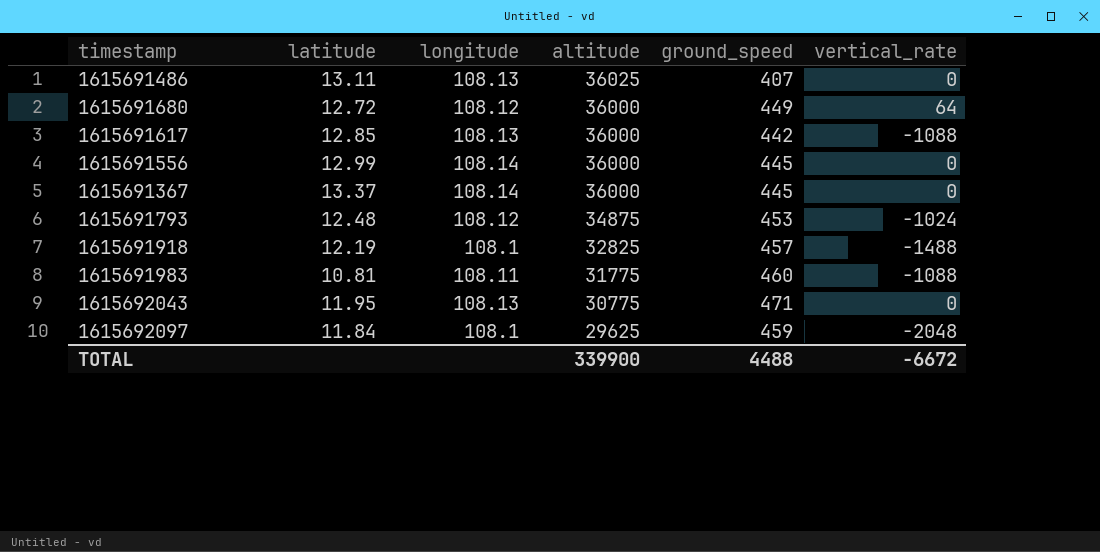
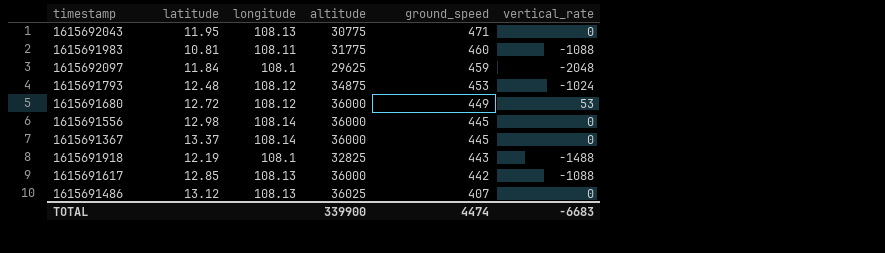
row order: altitude descending -> ground_speed descending
1615691680 | vertical_rate: 64 -> 53
1615691556 | latitude: 12.99 -> 12.98
1615691918 | ground_speed: 457 -> 443
1615691486 | latitude: 13.11 -> 13.12
TOTAL | ground_speed: 4488 -> 4474
TOTAL | vertical_rate: -6672 -> -6683

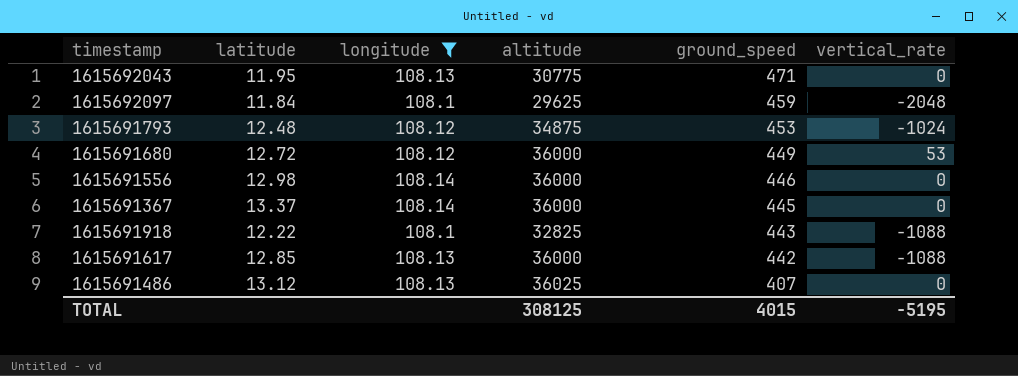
filter: none -> longitude != 108.11
1615691556 | ground_speed: 445 -> 446
1615691918 | latitude: 12.19 -> 12.22
1615691918 | vertical_rate: -1488 -> -1088
TOTAL | altitude: 339900 -> 308125
TOTAL | ground_speed: 4474 -> 4015
TOTAL | vertical_rate: -6683 -> -5195

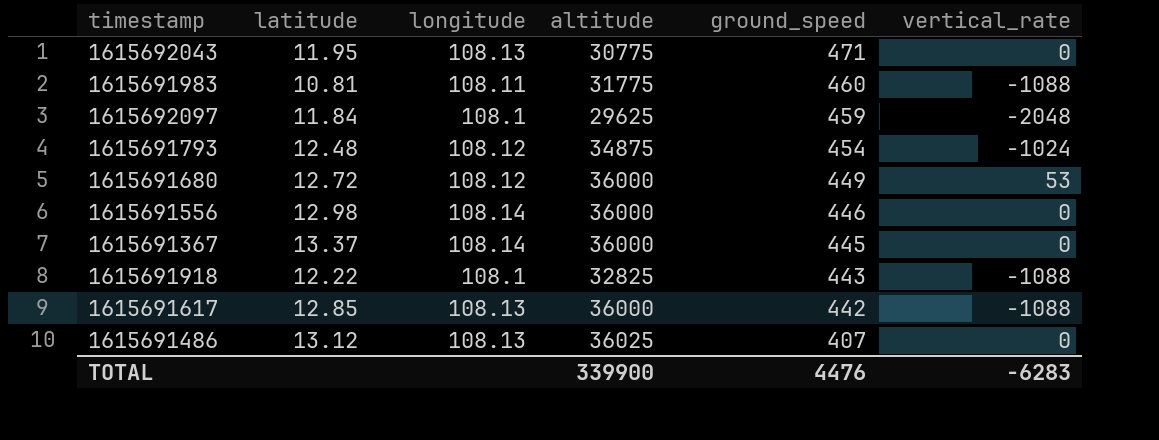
filter: longitude != 108.11 -> none
1615691793 | ground_speed: 453 -> 454
TOTAL | altitude: 308125 -> 339900
TOTAL | ground_speed: 4015 -> 4476
TOTAL | vertical_rate: -5195 -> -6283

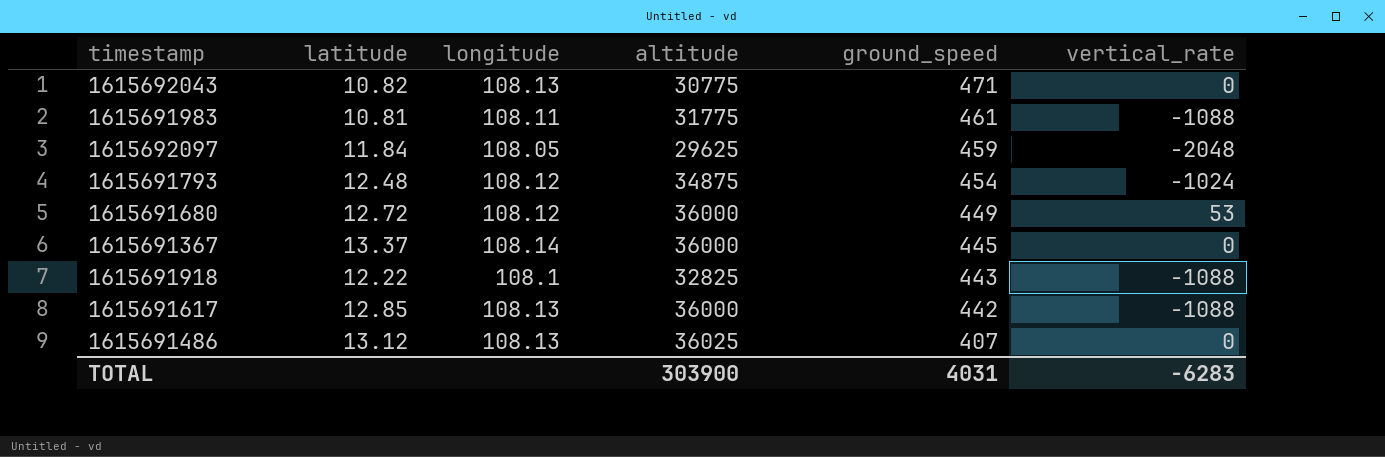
row 1615691556: 12.98 | 108.14 | 36000 | 446 | 0 -> none
1615692043 | latitude: 11.95 -> 10.82
1615691983 | ground_speed: 460 -> 461
1615692097 | longitude: 108.1 -> 108.05
TOTAL | altitude: 339900 -> 303900
TOTAL | ground_speed: 4476 -> 4031

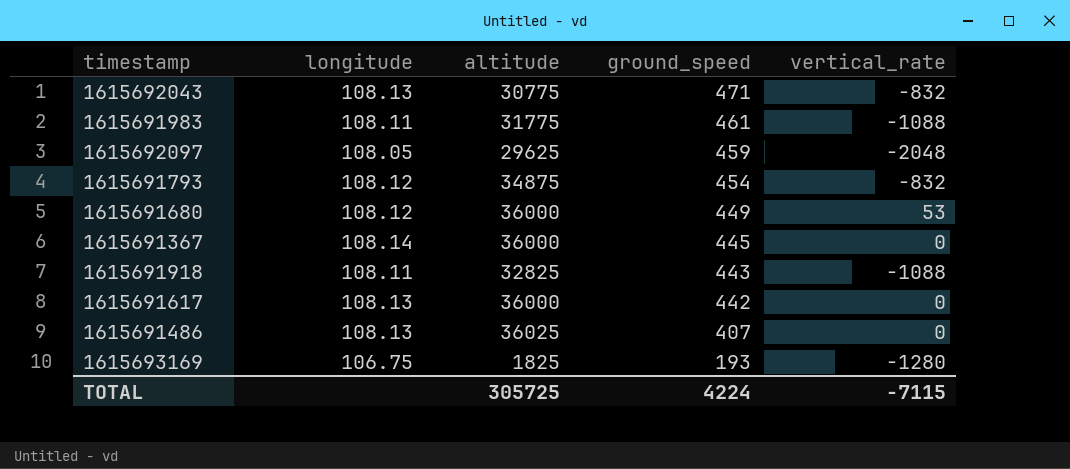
column latitude | position: 2 -> none
1615692043 | vertical_rate: 0 -> -832
1615691793 | vertical_rate: -1024 -> -832
1615691918 | longitude: 108.1 -> 108.11
1615691617 | vertical_rate: -1088 -> 0
row 1615693169: none -> 106.75 | 1825 | 193 | -1280
TOTAL | altitude: 303900 -> 305725
TOTAL | ground_speed: 4031 -> 4224
TOTAL | vertical_rate: -6283 -> -7115

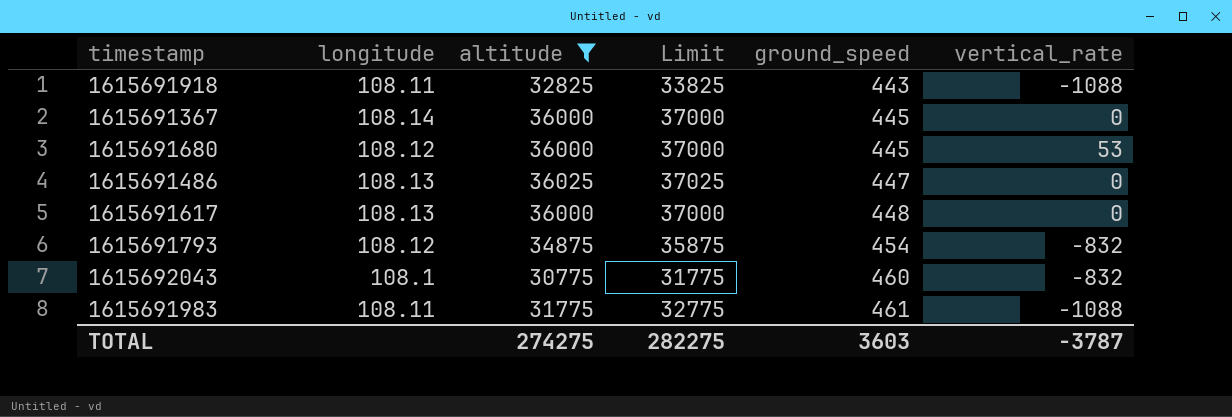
filter: none -> altitude >= 30775
row order: ground_speed descending -> ground_speed ascending
column Limit | formula: none -> [altitude] + 1000
1615691680 | ground_speed: 449 -> 445
1615691486 | ground_speed: 407 -> 447
1615691617 | ground_speed: 442 -> 448
1615692043 | longitude: 108.13 -> 108.1
1615692043 | ground_speed: 471 -> 460
TOTAL | altitude: 305725 -> 274275
TOTAL | ground_speed: 4224 -> 3603
TOTAL | vertical_rate: -7115 -> -3787

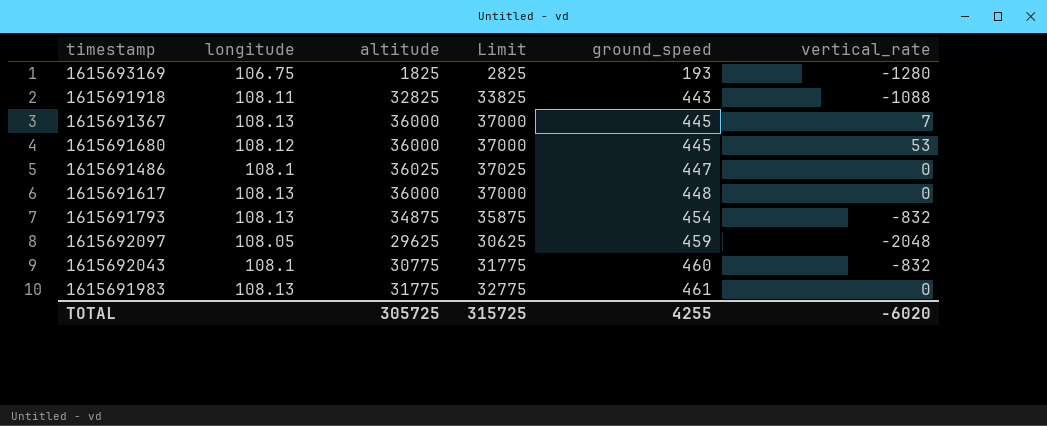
filter: altitude >= 30775 -> none
1615691367 | longitude: 108.14 -> 108.13
1615691367 | vertical_rate: 0 -> 7
1615691486 | longitude: 108.13 -> 108.1
1615691793 | longitude: 108.12 -> 108.13
1615691983 | longitude: 108.11 -> 108.13
1615691983 | vertical_rate: -1088 -> 0
TOTAL | altitude: 274275 -> 305725
TOTAL | Limit: 282275 -> 315725
TOTAL | ground_speed: 3603 -> 4255
TOTAL | vertical_rate: -3787 -> -6020

